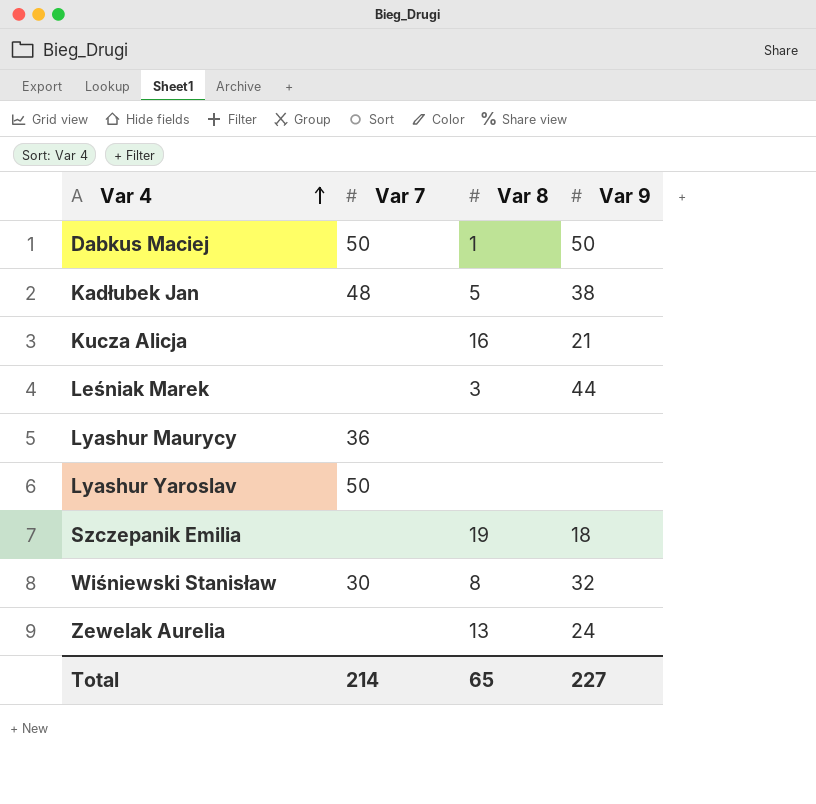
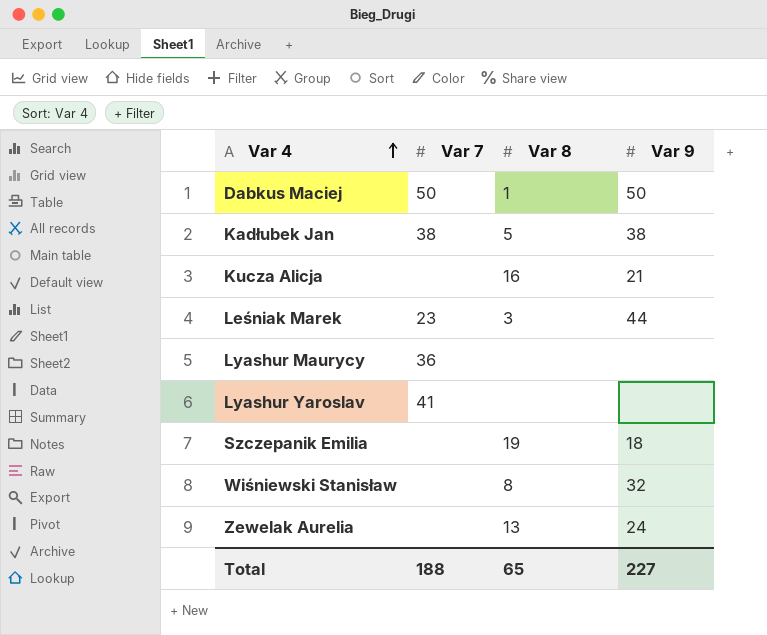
Kadłubek Jan | Var 7: 48 -> 38
Leśniak Marek | Var 7: none -> 23
Lyashur Yaroslav | Var 7: 50 -> 41
Wiśniewski Stanisław | Var 7: 30 -> none
Total | Var 7: 214 -> 188

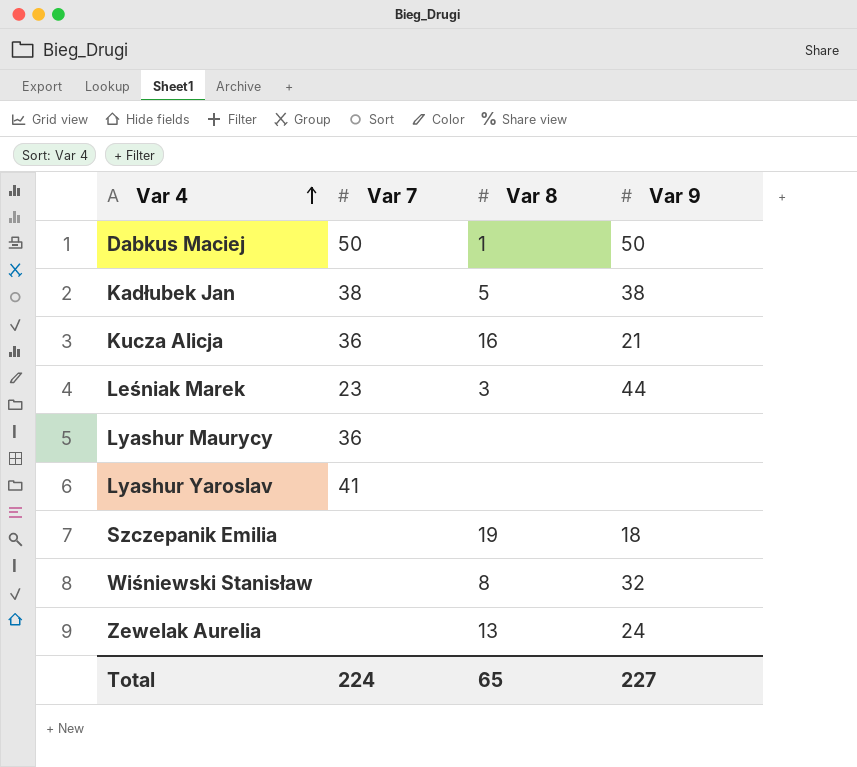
Kucza Alicja | Var 7: none -> 36
Total | Var 7: 188 -> 224

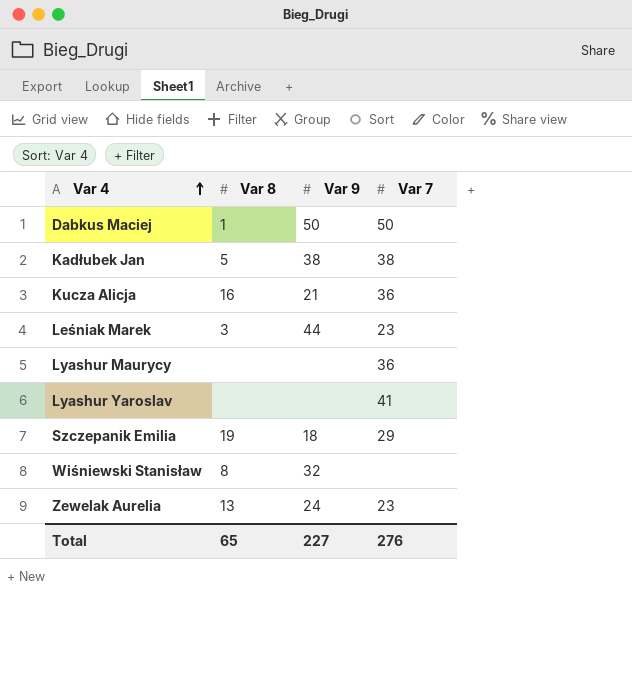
column Var 7 | position: 2 -> 4
Szczepanik Emilia | Var 7: none -> 29
Zewelak Aurelia | Var 7: none -> 23
Total | Var 7: 224 -> 276

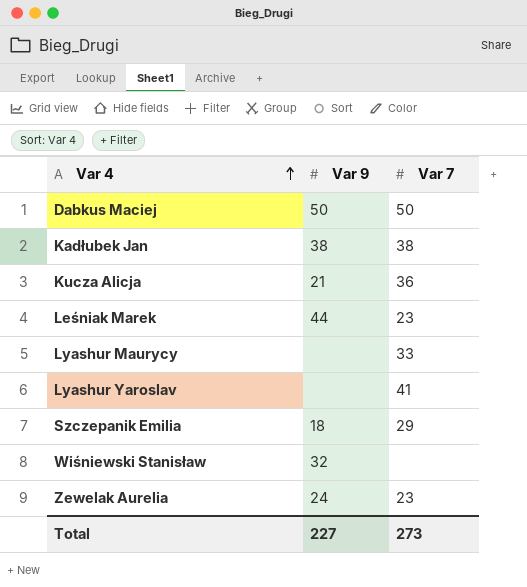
column Var 8 | position: 2 -> none
Lyashur Maurycy | Var 7: 36 -> 33
Total | Var 7: 276 -> 273

